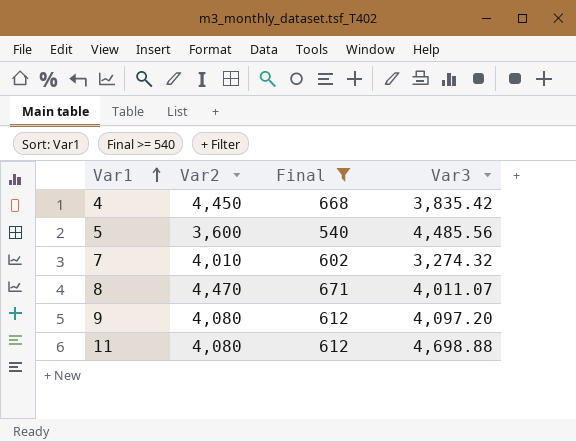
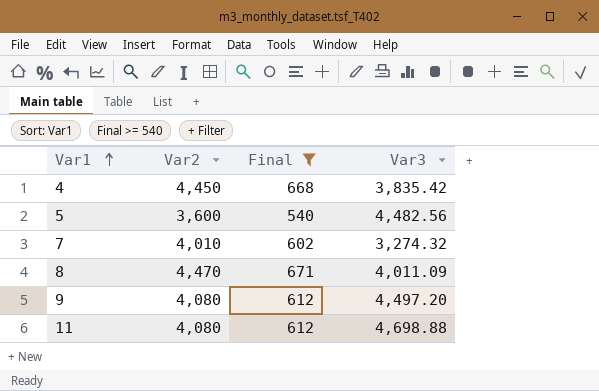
5 | Var3: 4,485.56 -> 4,482.56
8 | Var3: 4,011.07 -> 4,011.09
9 | Var3: 4,097.20 -> 4,497.20

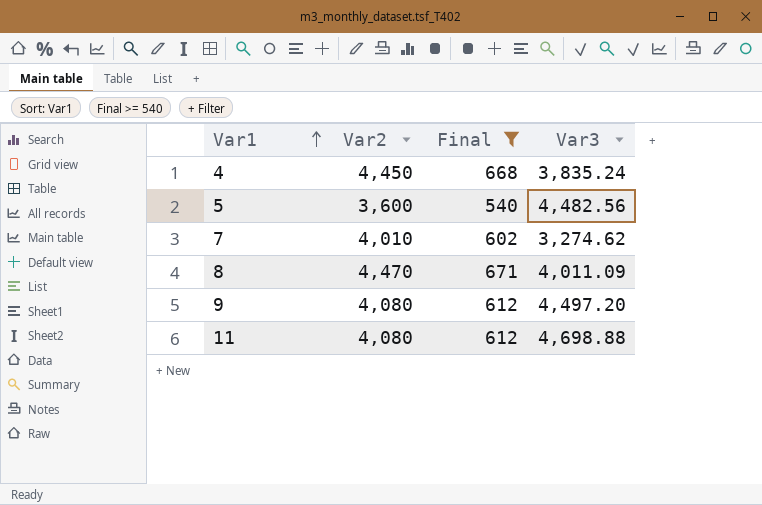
4 | Var3: 3,835.42 -> 3,835.24
7 | Var3: 3,274.32 -> 3,274.62

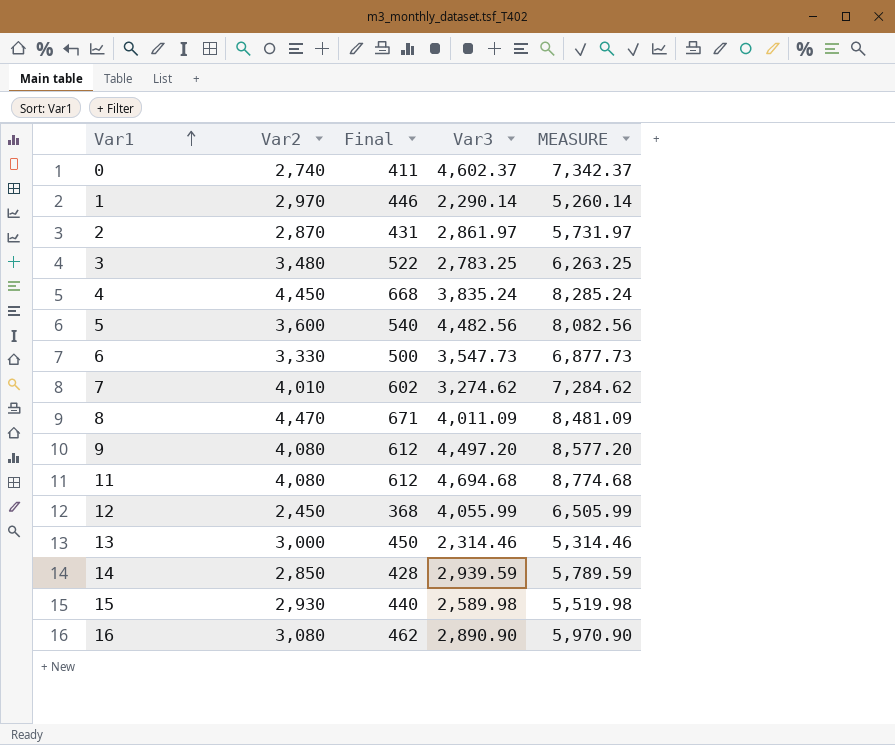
filter: Final >= 540 -> none
column MEASURE | formula: none -> [Var2] + [Var3]
11 | Var3: 4,698.88 -> 4,694.68

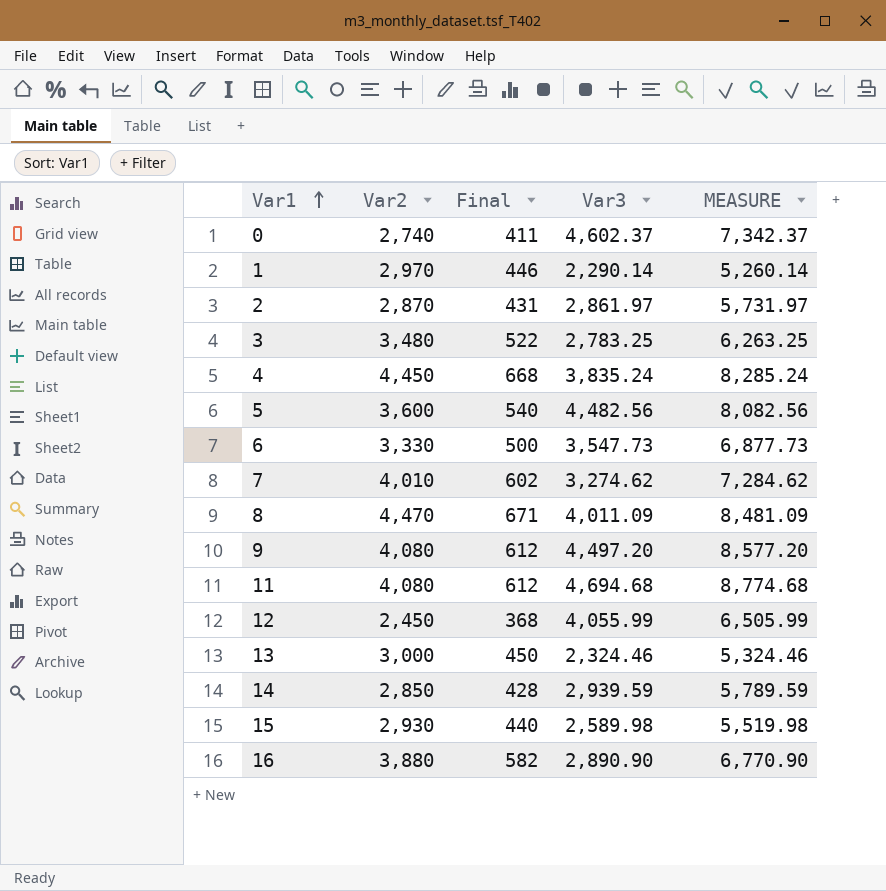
13 | Var3: 2,314.46 -> 2,324.46
13 | MEASURE: 5,314.46 -> 5,324.46
16 | Var2: 3,080 -> 3,880
16 | Final: 462 -> 582
16 | MEASURE: 5,970.90 -> 6,770.90

